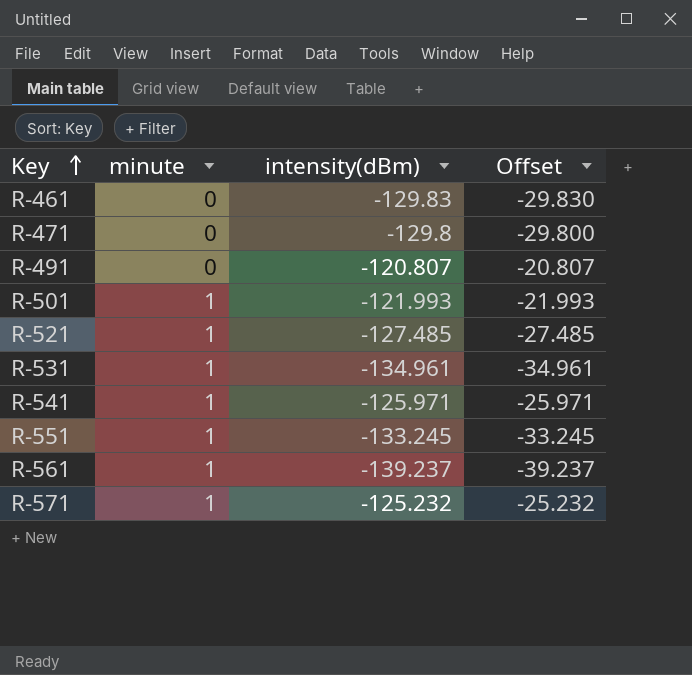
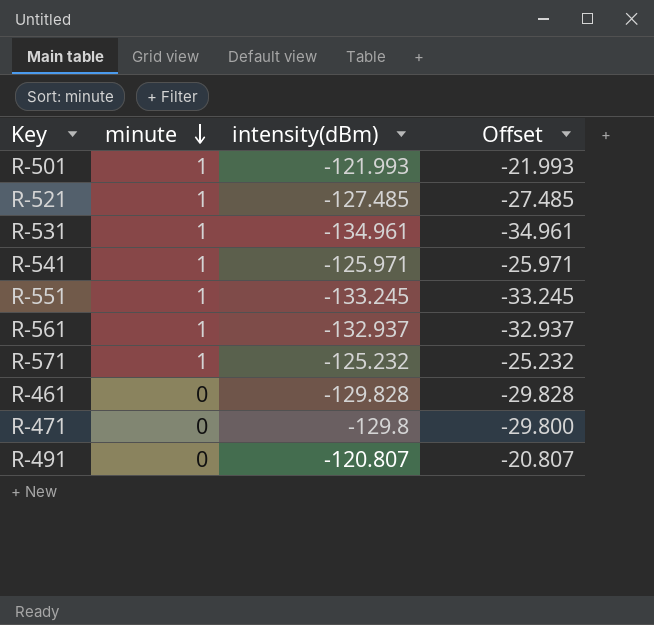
row order: Key ascending -> minute descending
R-561 | intensity(dBm): -139.237 -> -132.937
R-561 | Offset: -39.237 -> -32.937
R-461 | intensity(dBm): -129.83 -> -129.828
R-461 | Offset: -29.830 -> -29.828

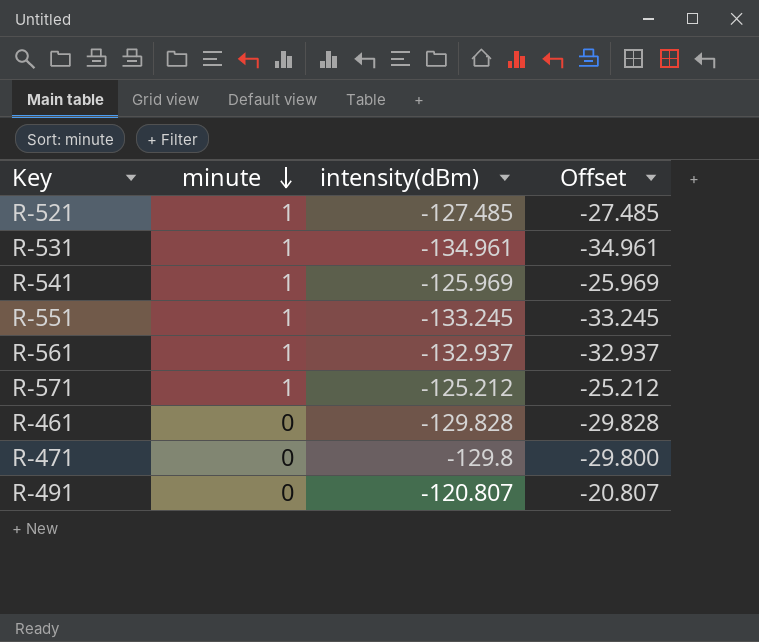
row R-501: 1 | -121.993 | -21.993 -> none
R-541 | intensity(dBm): -125.971 -> -125.969
R-541 | Offset: -25.971 -> -25.969
R-571 | intensity(dBm): -125.232 -> -125.212
R-571 | Offset: -25.232 -> -25.212

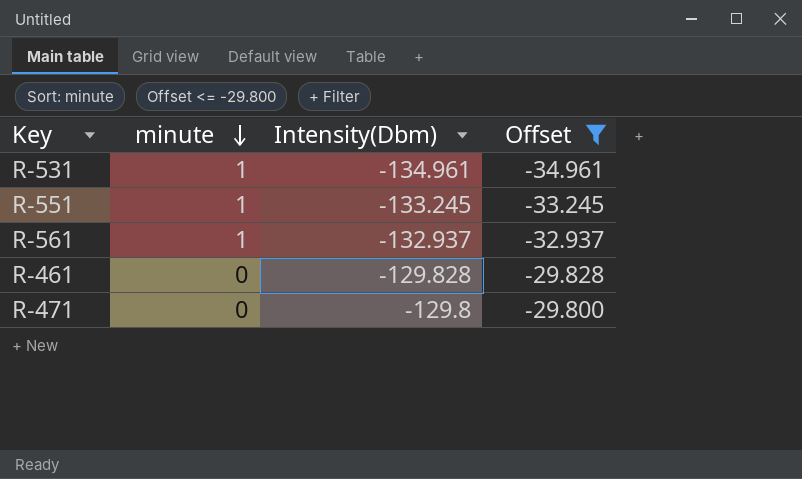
filter: none -> Offset <= -29.800
column name: intensity(dBm) -> Intensity(Dbm)

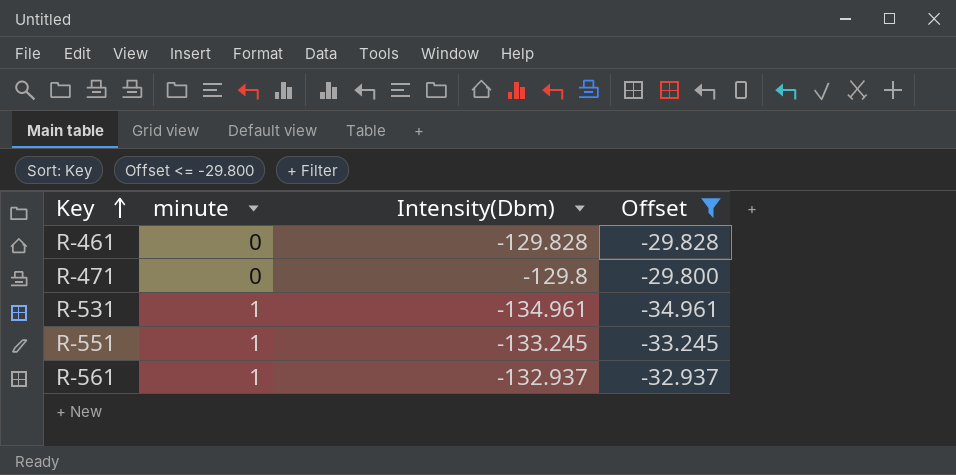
row order: minute descending -> Key ascending

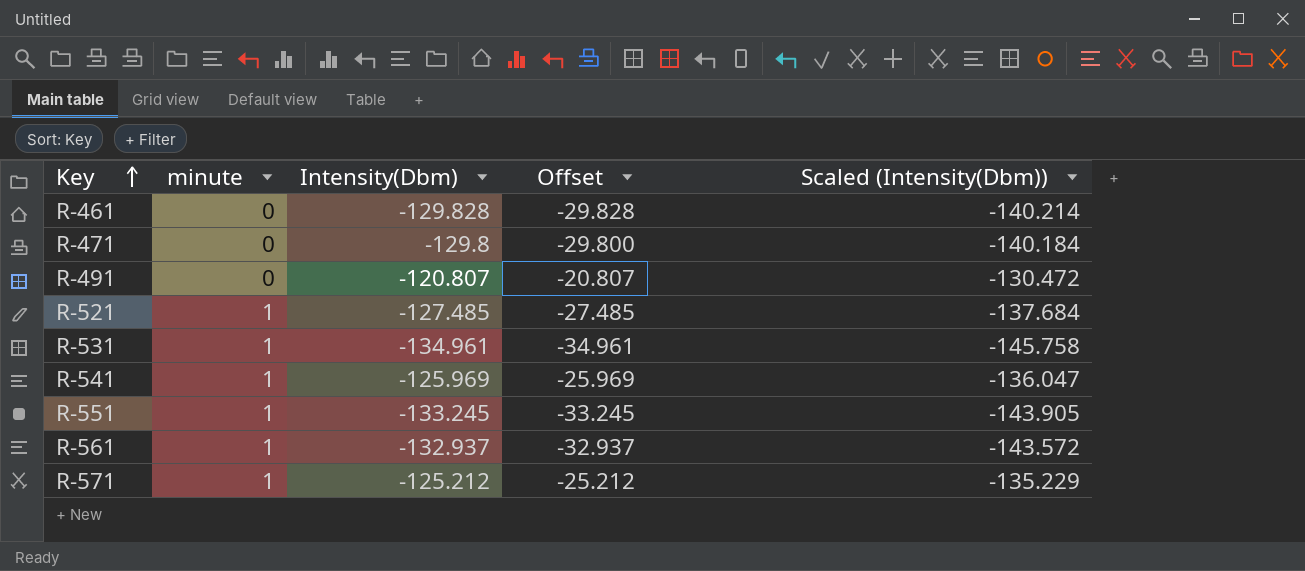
filter: Offset <= -29.800 -> none
column Scaled (Intensity(Dbm)) | formula: none -> [Intensity(Dbm)] * 1.08

